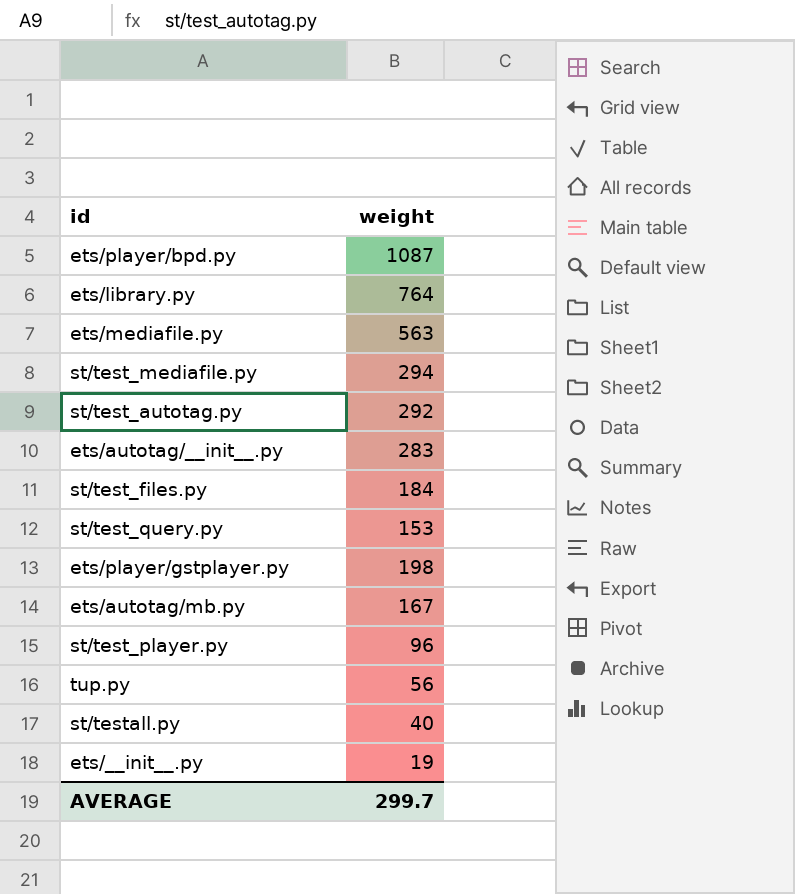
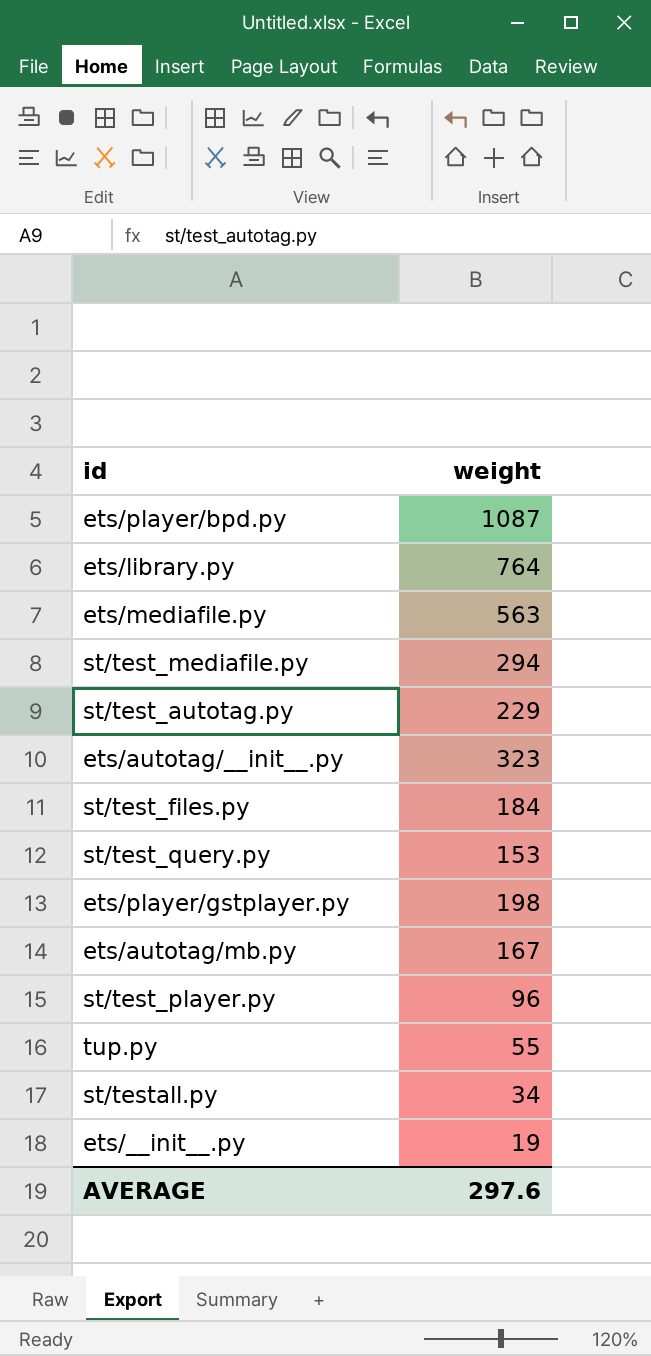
st/test_autotag.py | weight: 292 -> 229
ets/autotag/__init__.py | weight: 283 -> 323
tup.py | weight: 56 -> 55
st/testall.py | weight: 40 -> 34
AVERAGE | weight: 299.7 -> 297.6

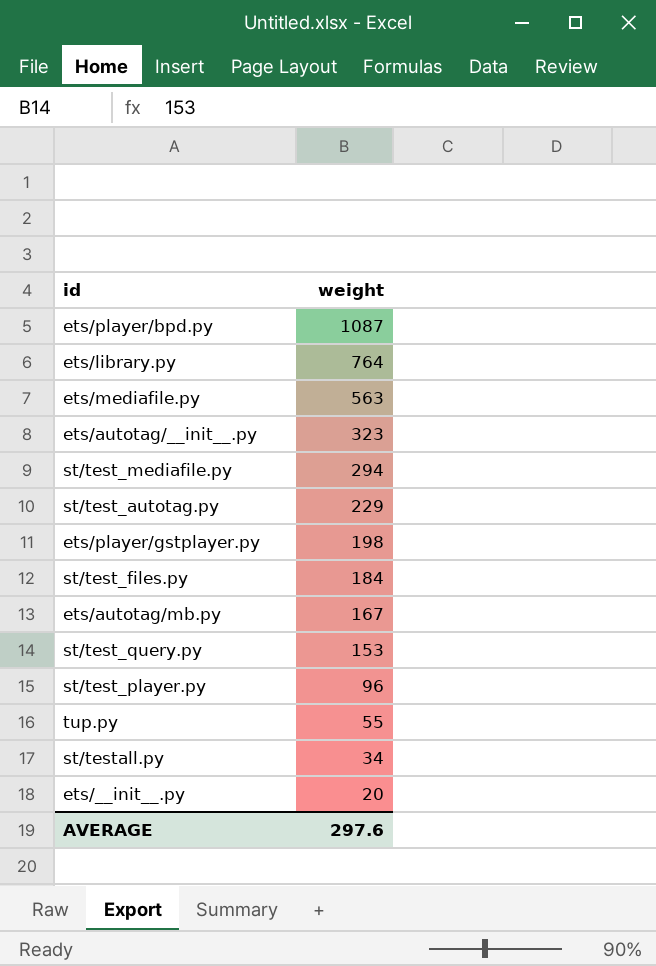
row order: none -> weight descending
ets/__init__.py | weight: 19 -> 20

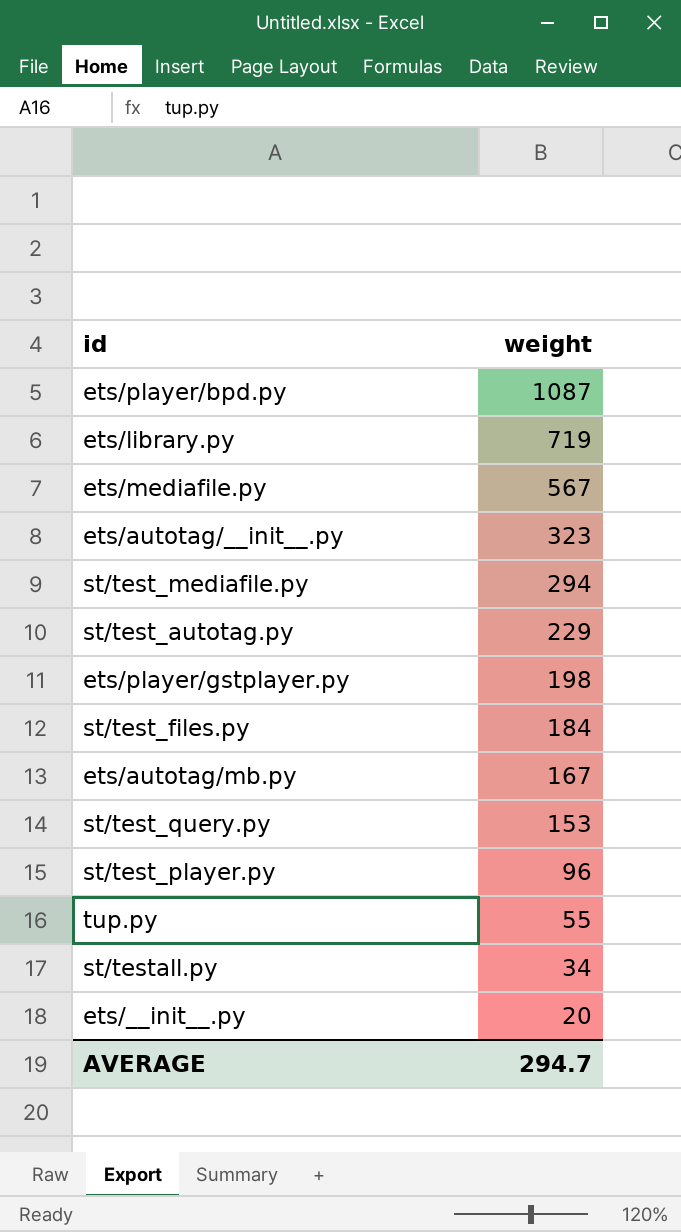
ets/library.py | weight: 764 -> 719
ets/mediafile.py | weight: 563 -> 567
AVERAGE | weight: 297.6 -> 294.7

